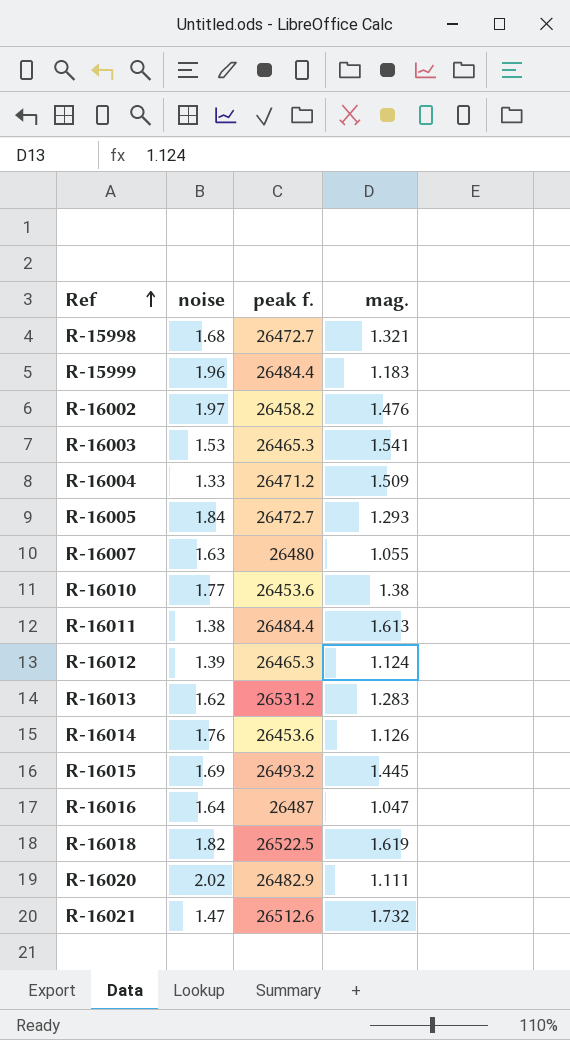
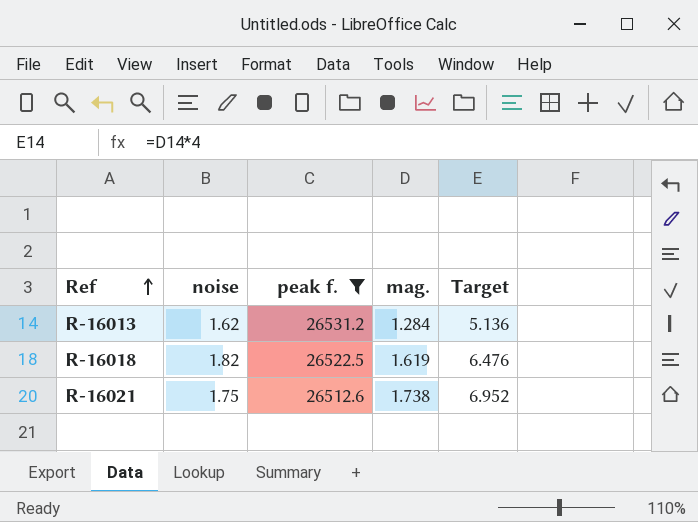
filter: none -> peak f. >= 26512.6
column Target | formula: none -> [mag.] * 4
R-16013 | mag.: 1.283 -> 1.284
R-16021 | noise: 1.47 -> 1.75
R-16021 | mag.: 1.732 -> 1.738

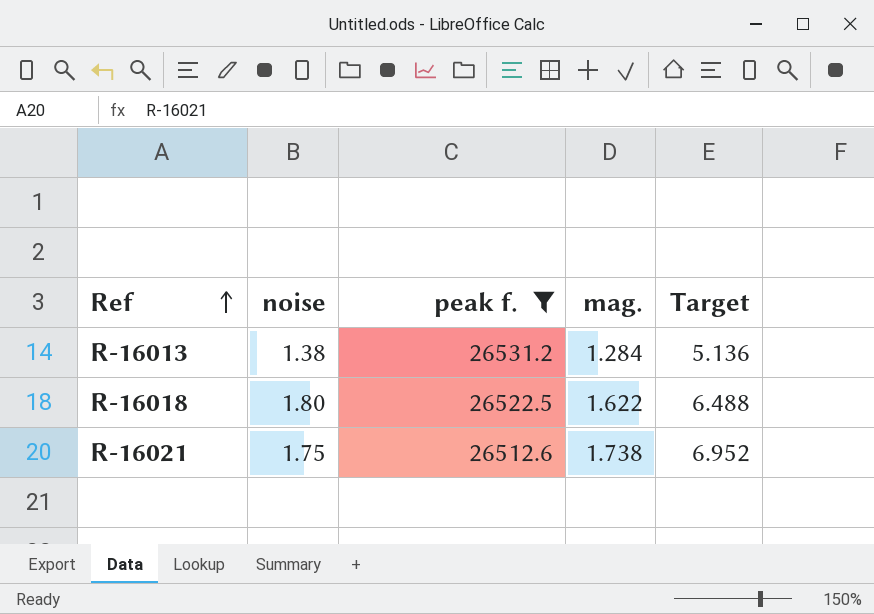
R-16013 | noise: 1.62 -> 1.38
R-16018 | noise: 1.82 -> 1.80
R-16018 | mag.: 1.619 -> 1.622
R-16018 | Target: 6.476 -> 6.488

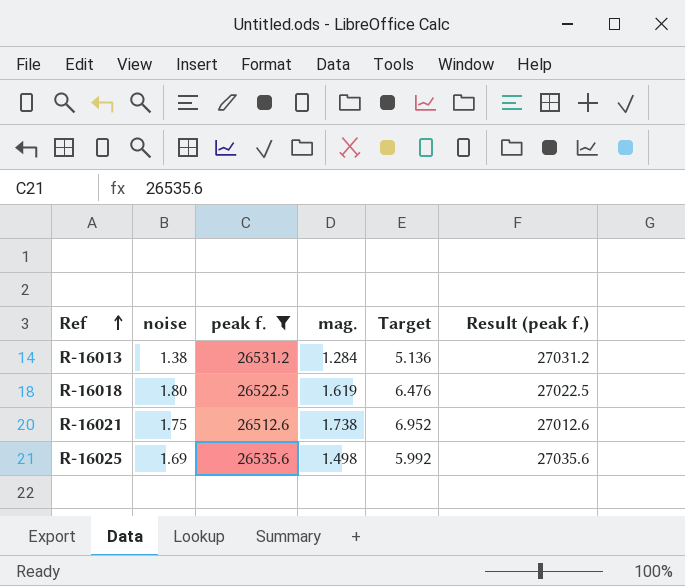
column Result (peak f.) | formula: none -> [peak f.] + 500
R-16018 | mag.: 1.622 -> 1.619
R-16018 | Target: 6.488 -> 6.476
row R-16025: none -> 1.69 | 26535.6 | 1.498 | 5.992 | 27035.6

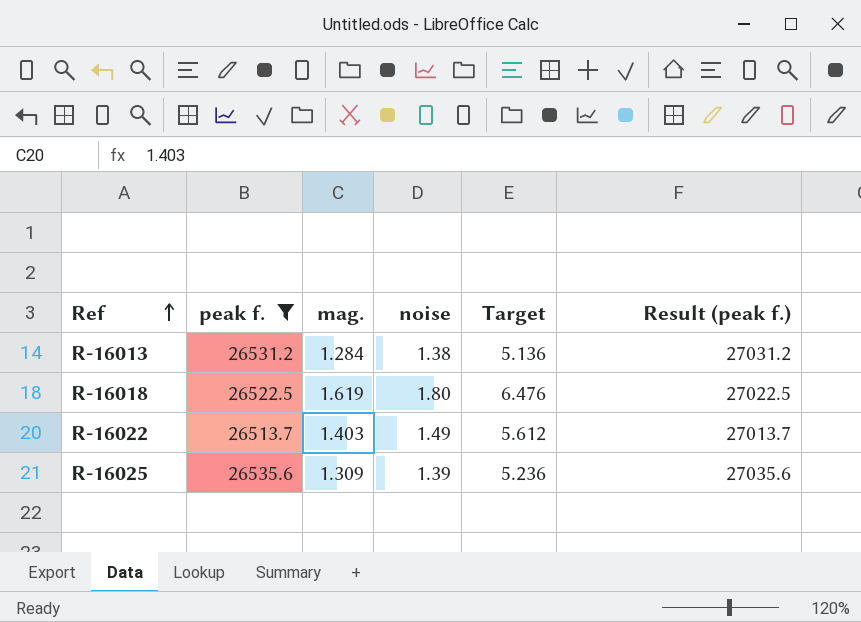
column noise | position: 2 -> 4
row R-16021: 1.75 | 26512.6 | 1.738 | 6.952 | 27012.6 -> none
row R-16022: none -> 26513.7 | 1.403 | 1.49 | 5.612 | 27013.7
R-16025 | mag.: 1.498 -> 1.309
R-16025 | noise: 1.69 -> 1.39
R-16025 | Target: 5.992 -> 5.236

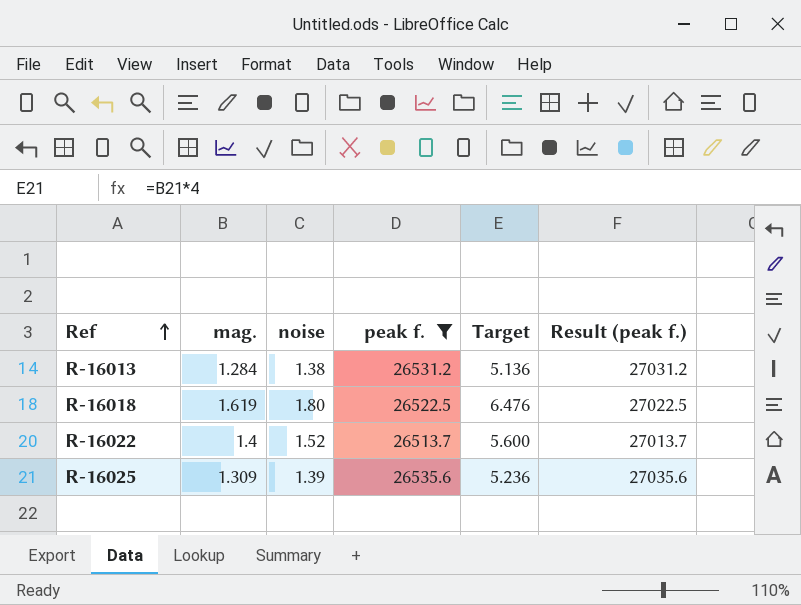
column peak f. | position: 2 -> 4
R-16022 | mag.: 1.403 -> 1.4
R-16022 | noise: 1.49 -> 1.52
R-16022 | Target: 5.612 -> 5.600

